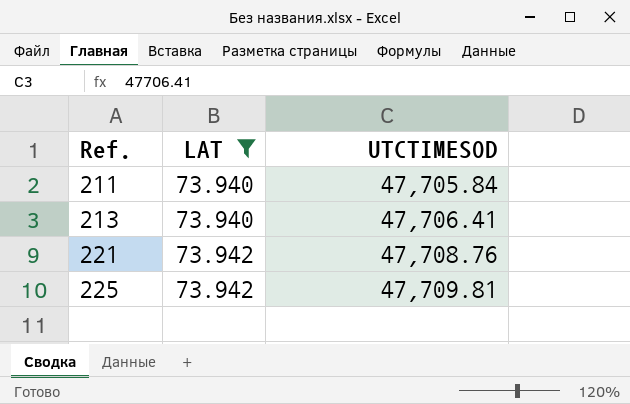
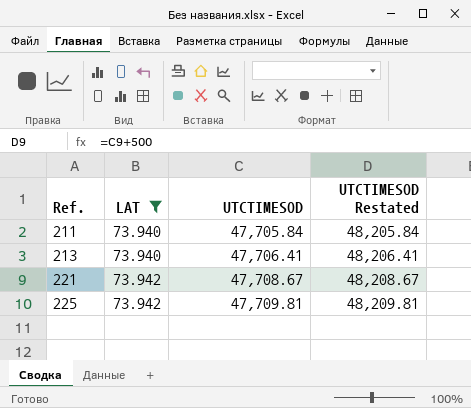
column UTCTIMESOD Restated | formula: none -> [UTCTIMESOD] + 500
221 | UTCTIMESOD: 47,708.76 -> 47,708.67

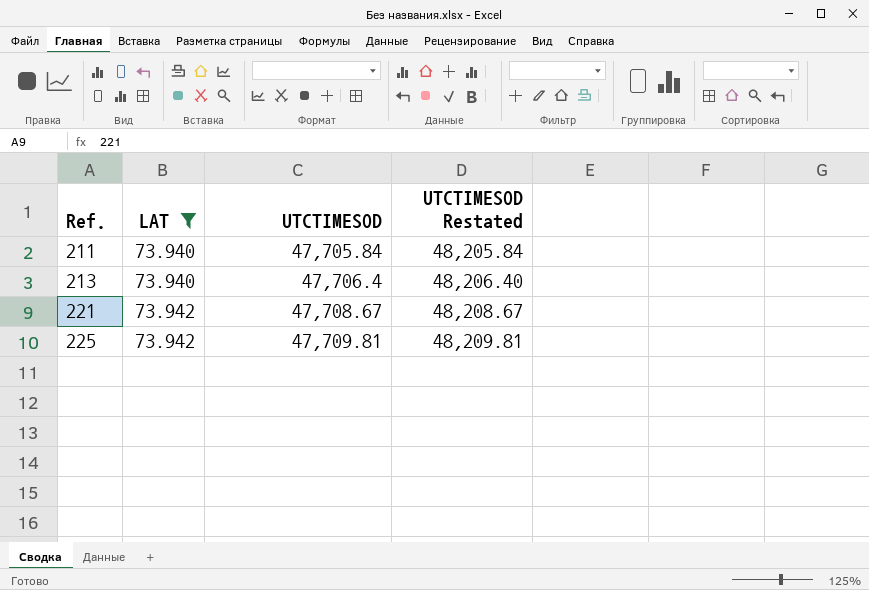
213 | UTCTIMESOD: 47,706.41 -> 47,706.4
213 | UTCTIMESOD Restated: 48,206.41 -> 48,206.40

